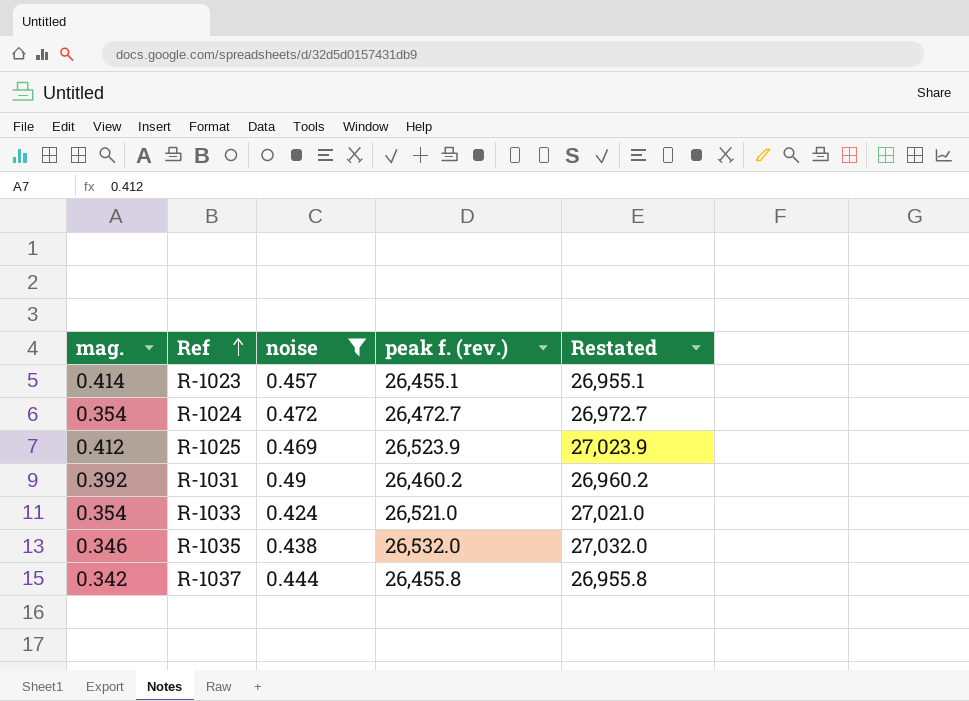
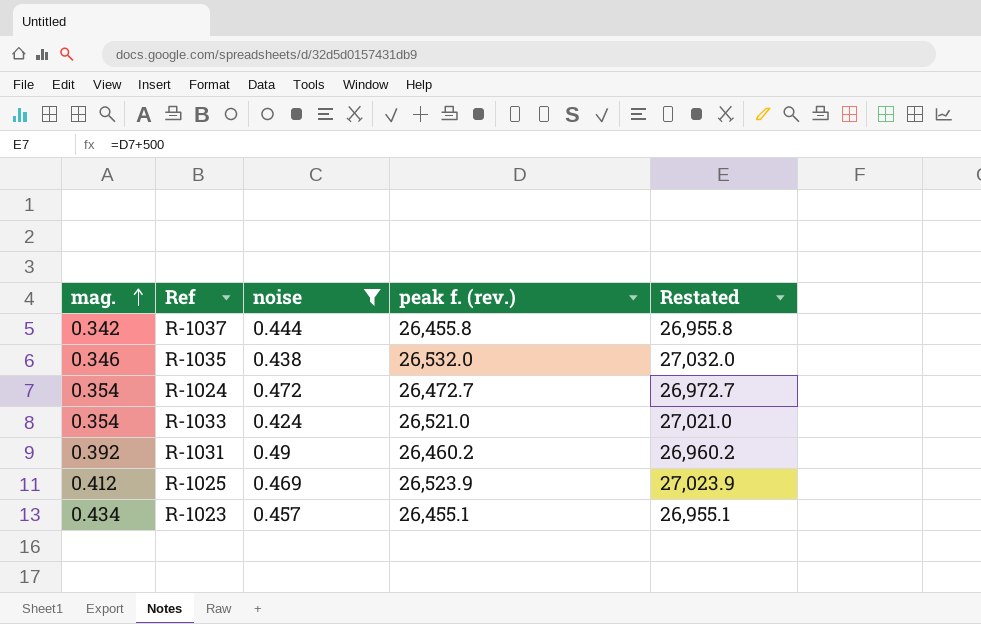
row order: Ref ascending -> mag. ascending
R-1023 | mag.: 0.414 -> 0.434

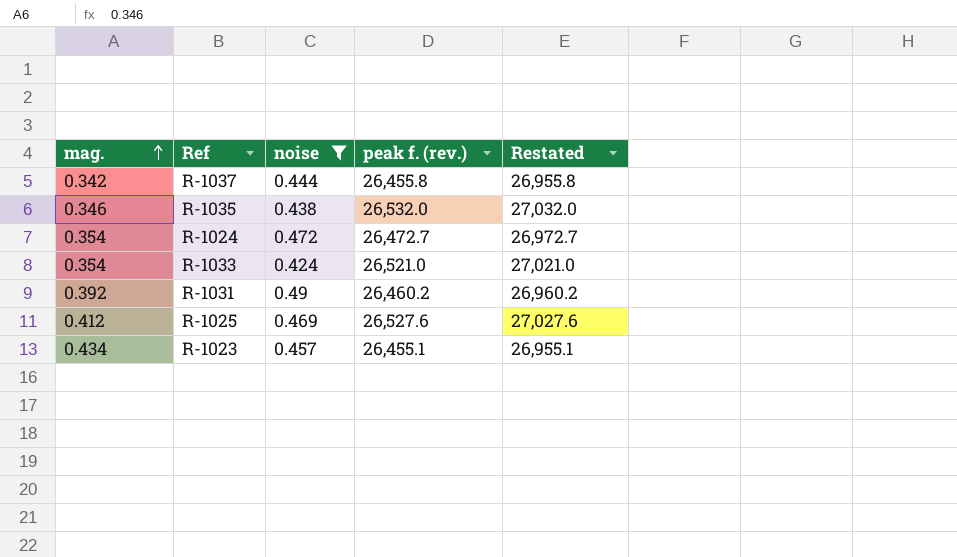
R-1025 | peak f. (rev.): 26,523.9 -> 26,527.6
R-1025 | Restated: 27,023.9 -> 27,027.6

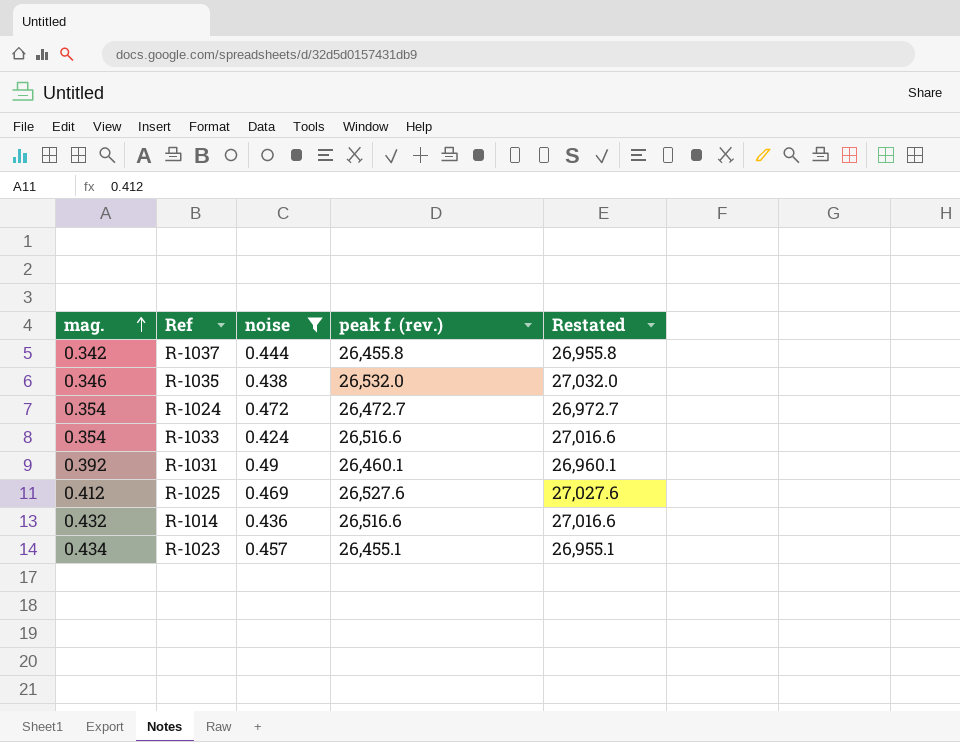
R-1033 | peak f. (rev.): 26,521.0 -> 26,516.6
R-1033 | Restated: 27,021.0 -> 27,016.6
R-1031 | peak f. (rev.): 26,460.2 -> 26,460.1
R-1031 | Restated: 26,960.2 -> 26,960.1
row R-1014: none -> 0.432 | 0.436 | 26,516.6 | 27,016.6

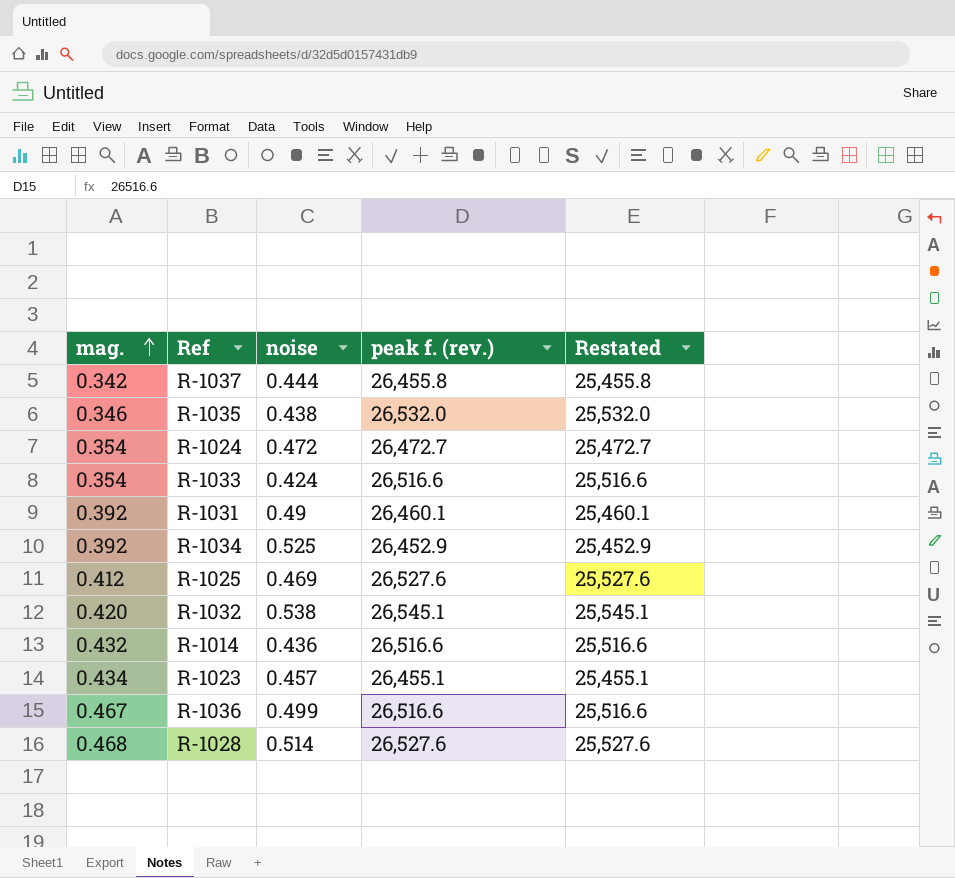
filter: noise <= 0.49 -> none
column Restated | formula: [peak f. (rev.)] + 500 -> [peak f. (rev.)] - 1000

